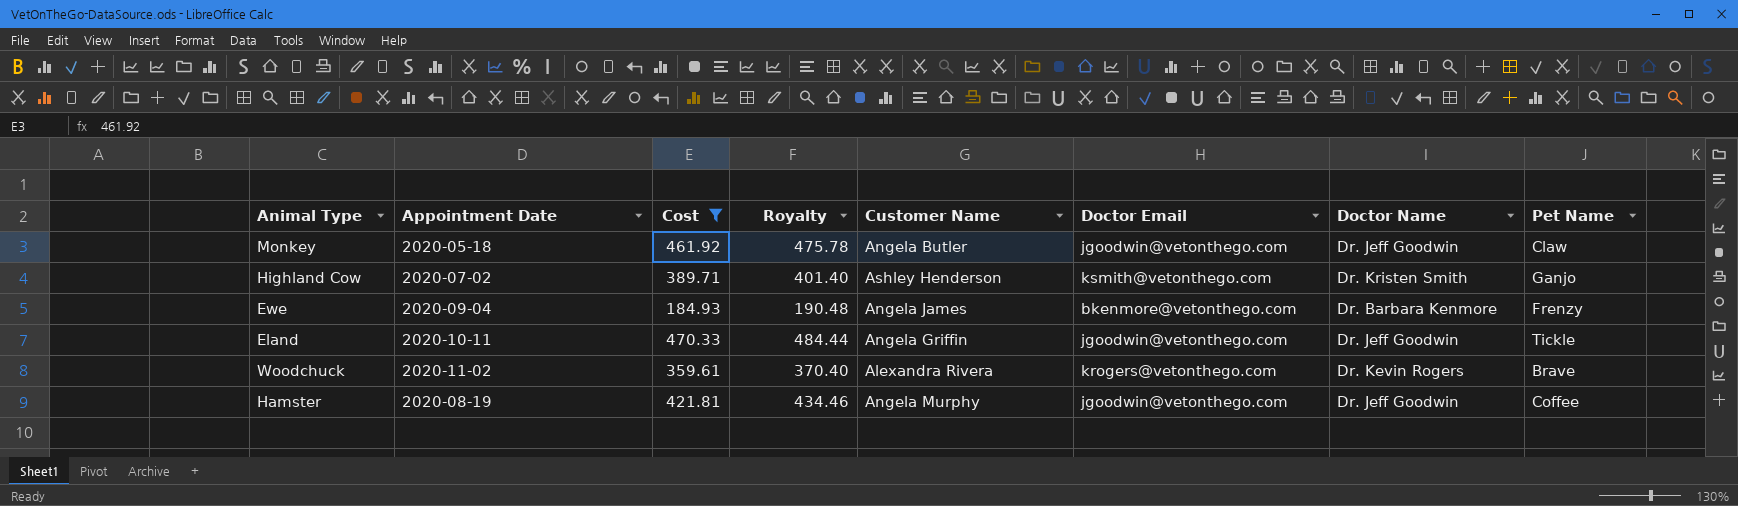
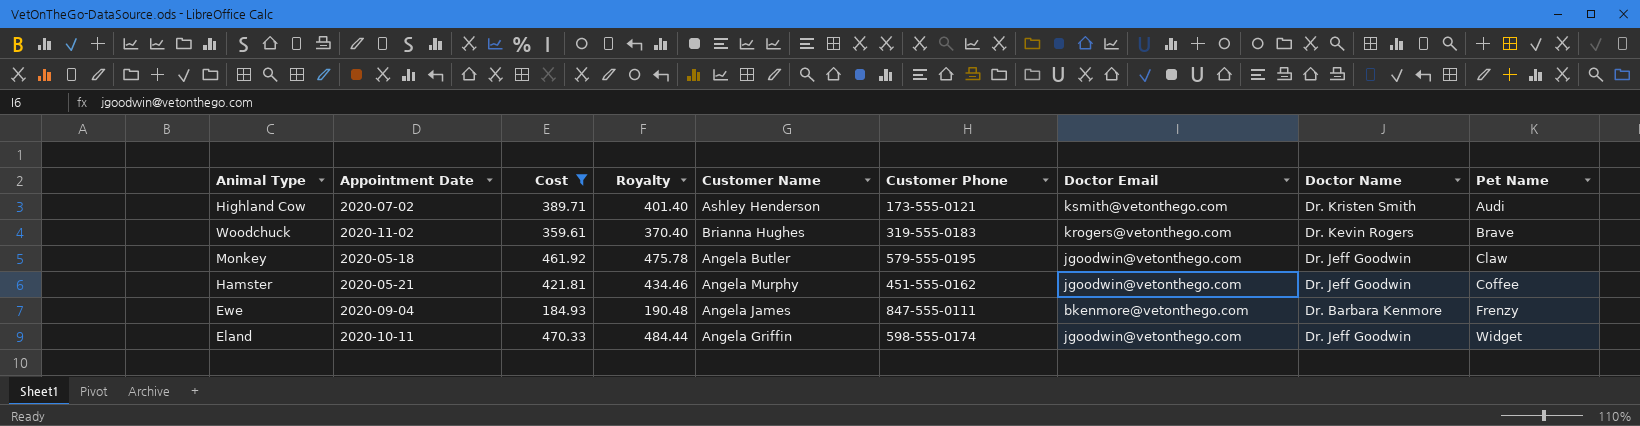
row order: none -> Pet Name ascending
column Customer Phone | position: none -> 6
Highland Cow | Pet Name: Ganjo -> Audi
Woodchuck | Customer Name: Alexandra Rivera -> Brianna Hughes
Hamster | Appointment Date: 2020-08-19 -> 2020-05-21
Eland | Pet Name: Tickle -> Widget

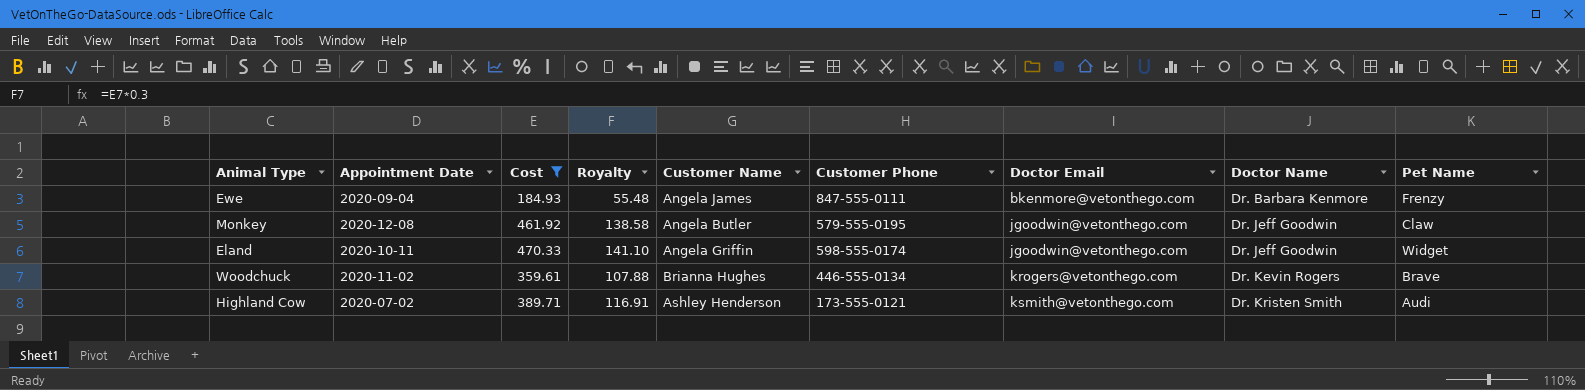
row order: Pet Name ascending -> Doctor Email ascending
column Royalty | formula: [Cost] * 1.03 -> [Cost] * 0.3
row Hamster: 2020-05-21 | 421.81 | 434.46 | Angela Murphy | 451-555-0162 | jgoodwin@vetonthego.com | Dr. Jeff Goodwin | Coffee -> none
Monkey | Appointment Date: 2020-05-18 -> 2020-12-08
Woodchuck | Customer Phone: 319-555-0183 -> 446-555-0134

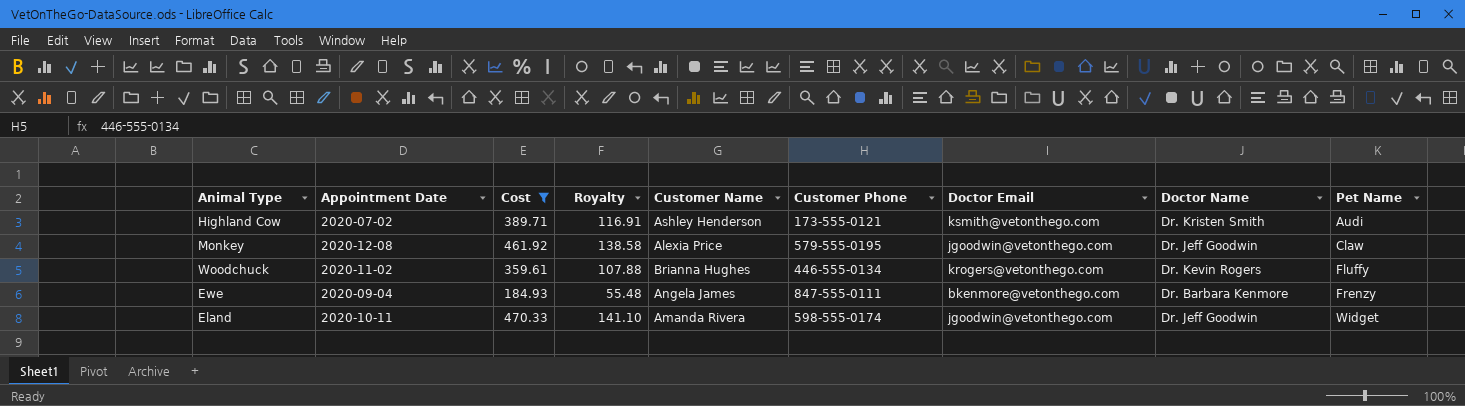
row order: Doctor Email ascending -> Pet Name ascending
Monkey | Customer Name: Angela Butler -> Alexia Price
Woodchuck | Pet Name: Brave -> Fluffy
Eland | Customer Name: Angela Griffin -> Amanda Rivera

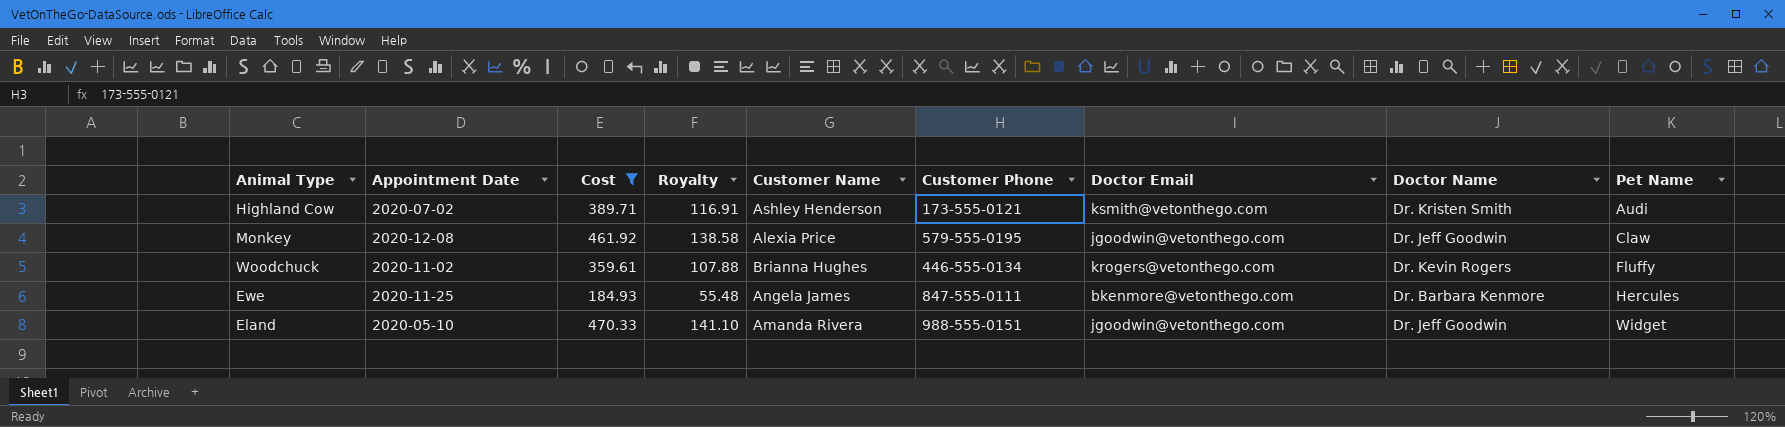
Ewe | Appointment Date: 2020-09-04 -> 2020-11-25
Ewe | Pet Name: Frenzy -> Hercules
Eland | Appointment Date: 2020-10-11 -> 2020-05-10
Eland | Customer Phone: 598-555-0174 -> 988-555-0151

